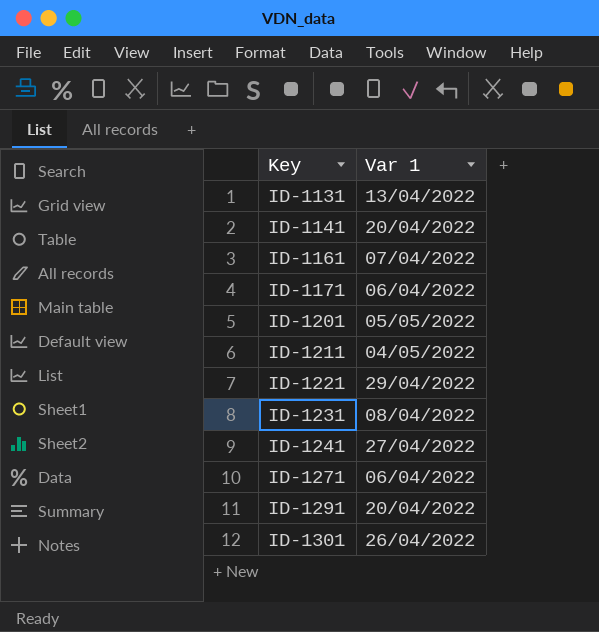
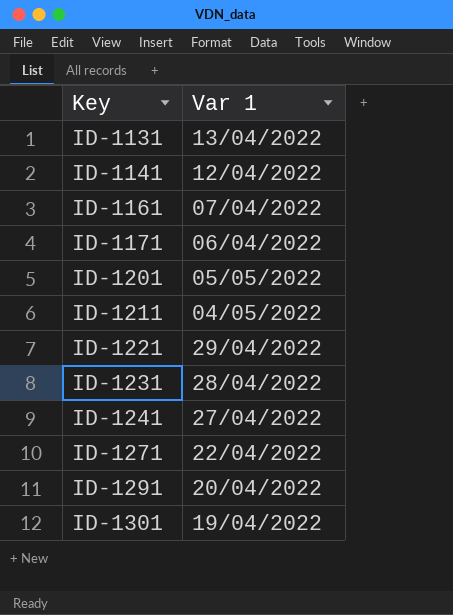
ID-1141 | Var 1: 20/04/2022 -> 12/04/2022
ID-1231 | Var 1: 08/04/2022 -> 28/04/2022
ID-1271 | Var 1: 06/04/2022 -> 22/04/2022
ID-1301 | Var 1: 26/04/2022 -> 19/04/2022

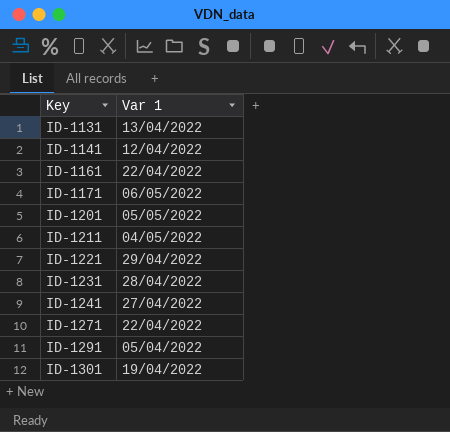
ID-1161 | Var 1: 07/04/2022 -> 22/04/2022
ID-1171 | Var 1: 06/04/2022 -> 06/05/2022
ID-1291 | Var 1: 20/04/2022 -> 05/04/2022

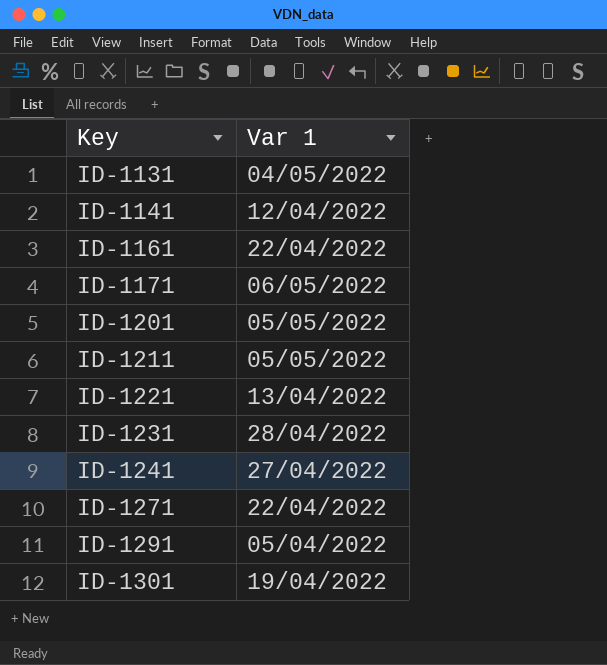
ID-1131 | Var 1: 13/04/2022 -> 04/05/2022
ID-1211 | Var 1: 04/05/2022 -> 05/05/2022
ID-1221 | Var 1: 29/04/2022 -> 13/04/2022

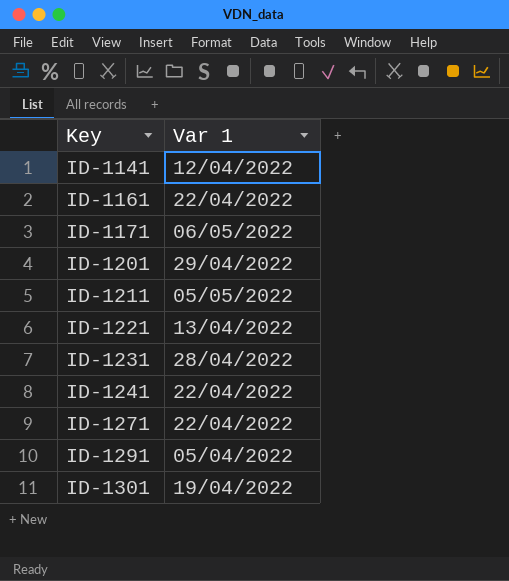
row ID-1131: 04/05/2022 -> none
ID-1201 | Var 1: 05/05/2022 -> 29/04/2022
ID-1241 | Var 1: 27/04/2022 -> 22/04/2022

